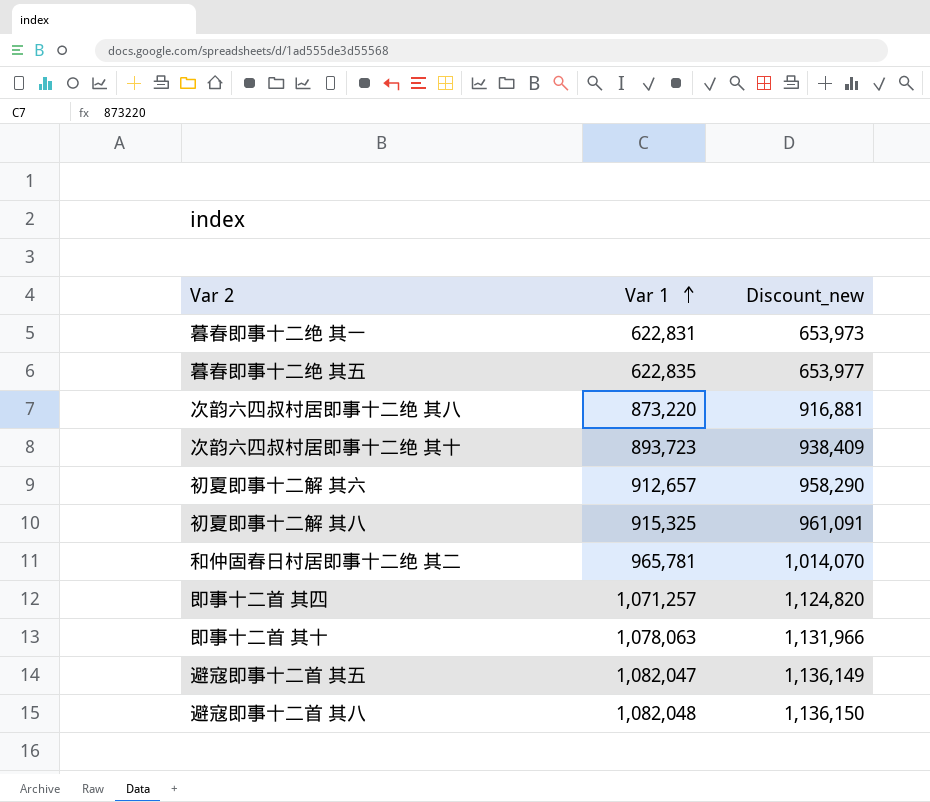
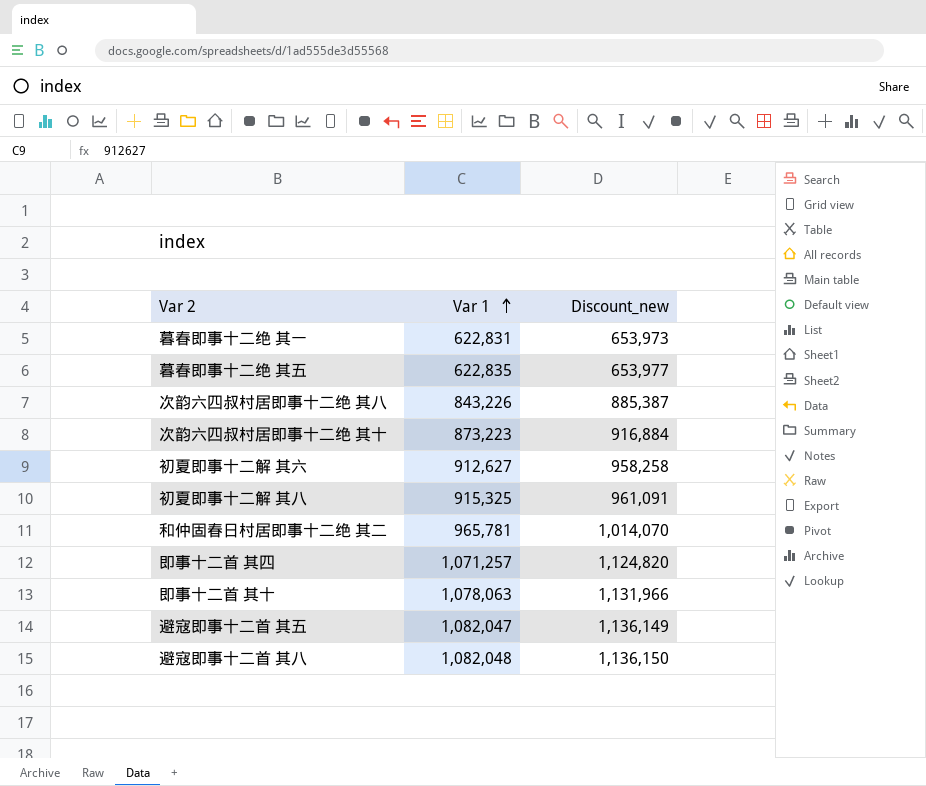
次韵六四叔村居即事十二绝 其八 | Var 1: 873,220 -> 843,226
次韵六四叔村居即事十二绝 其八 | Discount_new: 916,881 -> 885,387
次韵六四叔村居即事十二绝 其十 | Var 1: 893,723 -> 873,223
次韵六四叔村居即事十二绝 其十 | Discount_new: 938,409 -> 916,884
初夏即事十二解 其六 | Var 1: 912,657 -> 912,627
初夏即事十二解 其六 | Discount_new: 958,290 -> 958,258

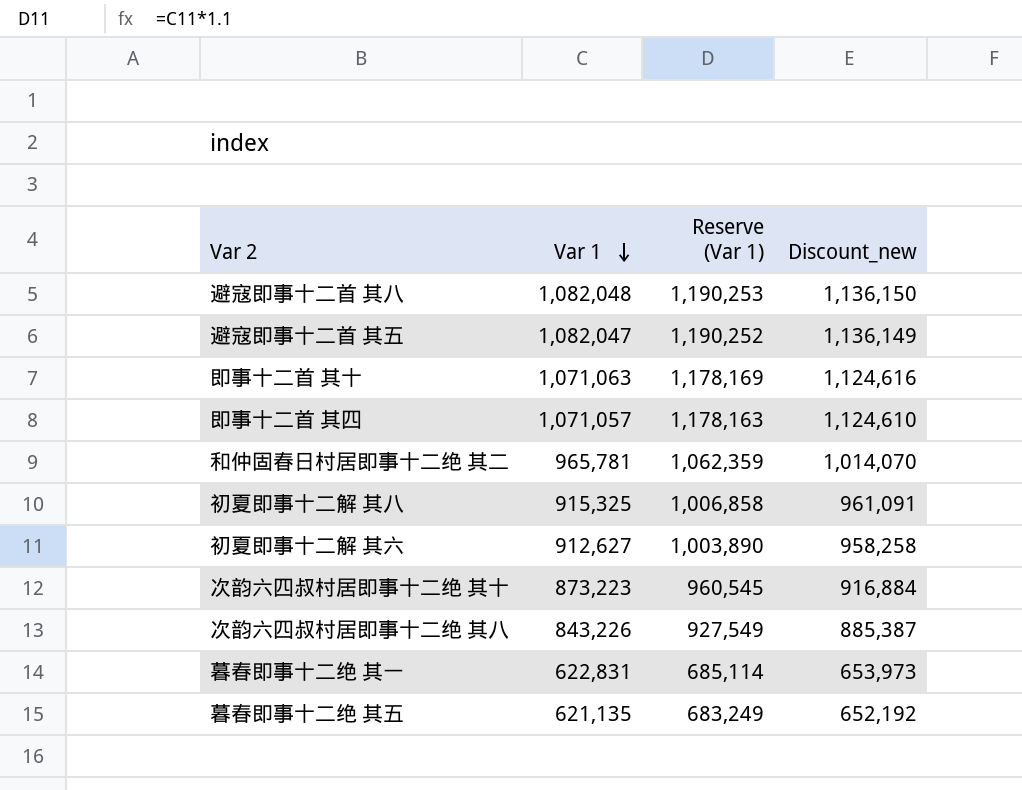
row order: Var 1 ascending -> Var 1 descending
column Reserve (Var 1) | formula: none -> [Var 1] * 1.1
即事十二首 其十 | Var 1: 1,078,063 -> 1,071,063
即事十二首 其十 | Discount_new: 1,131,966 -> 1,124,616
即事十二首 其四 | Var 1: 1,071,257 -> 1,071,057
即事十二首 其四 | Discount_new: 1,124,820 -> 1,124,610
暮春即事十二绝 其五 | Var 1: 622,835 -> 621,135
暮春即事十二绝 其五 | Discount_new: 653,977 -> 652,192

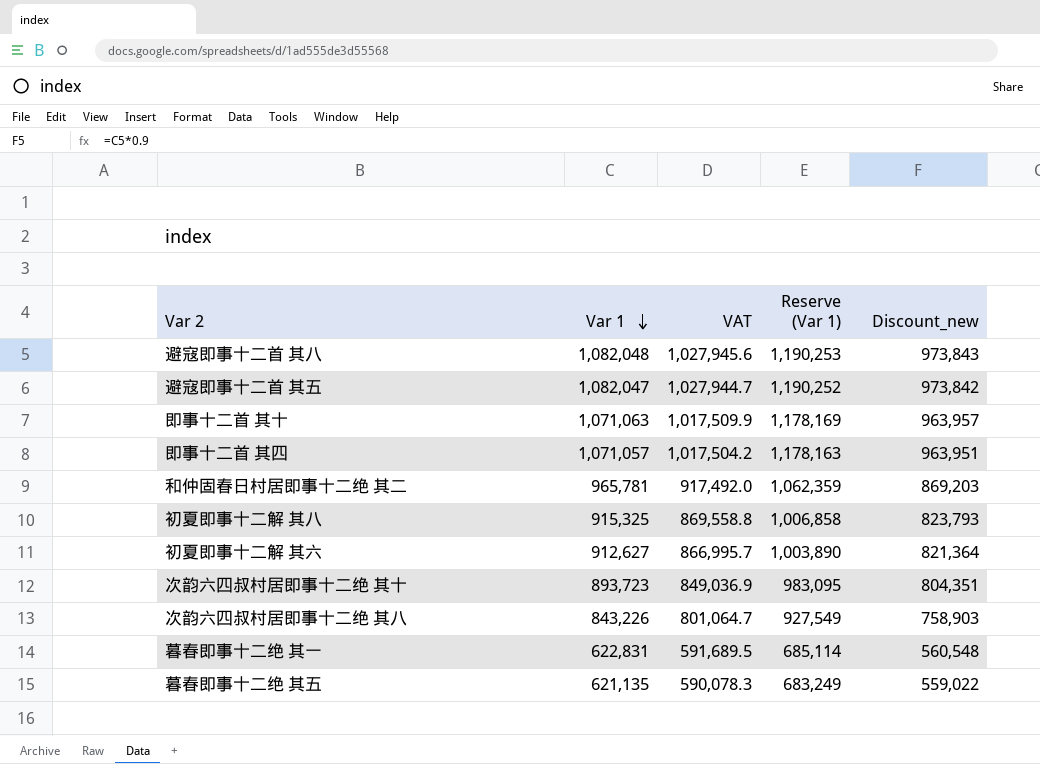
column VAT | formula: none -> [Var 1] * 0.95
column Discount_new | formula: [Var 1] * 1.05 -> [Var 1] * 0.9
次韵六四叔村居即事十二绝 其十 | Var 1: 873,223 -> 893,723
次韵六四叔村居即事十二绝 其十 | Reserve (Var 1): 960,545 -> 983,095

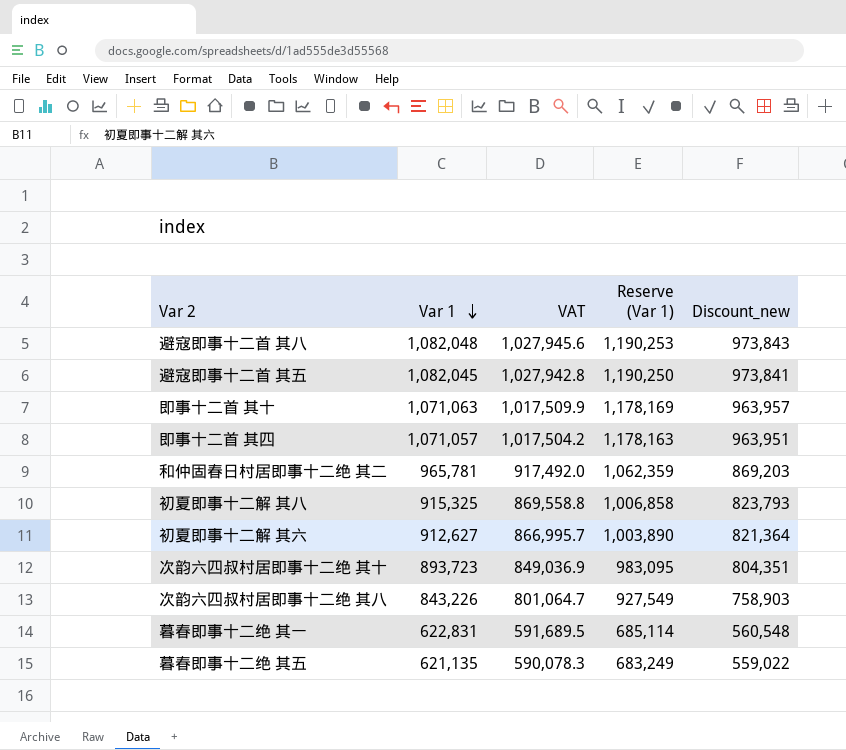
避寇即事十二首 其五 | Var 1: 1,082,047 -> 1,082,045
避寇即事十二首 其五 | VAT: 1,027,944.7 -> 1,027,942.8
避寇即事十二首 其五 | Reserve (Var 1): 1,190,252 -> 1,190,250
避寇即事十二首 其五 | Discount_new: 973,842 -> 973,841

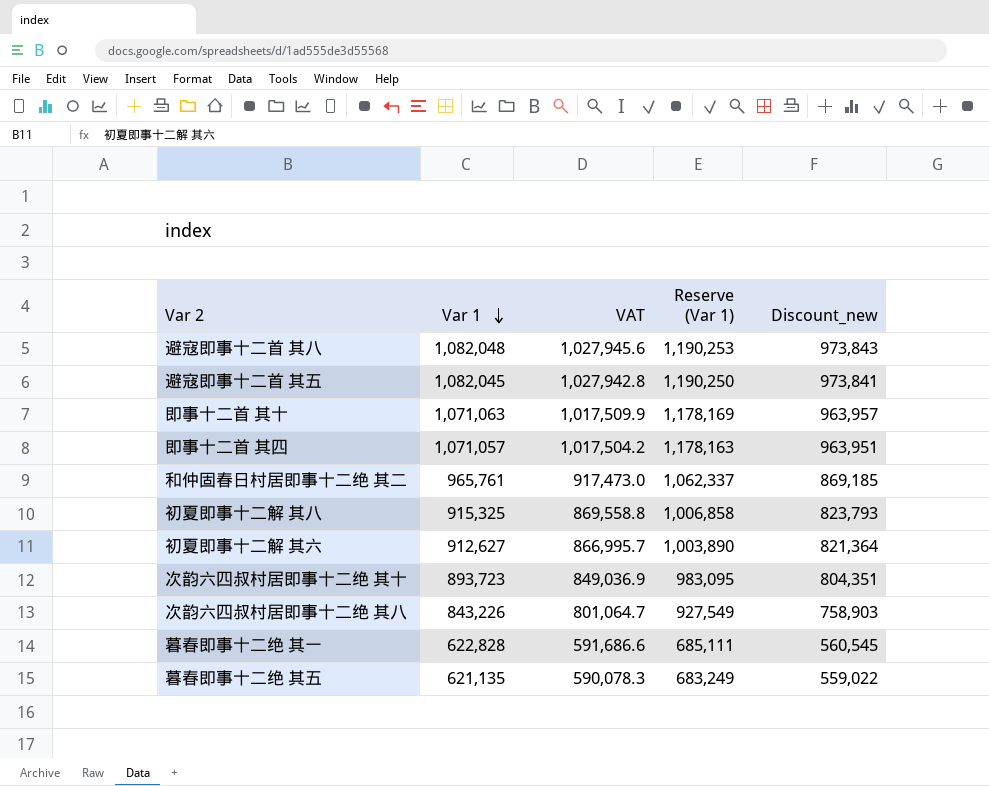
和仲固春日村居即事十二绝 其二 | Var 1: 965,781 -> 965,761
和仲固春日村居即事十二绝 其二 | VAT: 917,492.0 -> 917,473.0
和仲固春日村居即事十二绝 其二 | Reserve (Var 1): 1,062,359 -> 1,062,337
和仲固春日村居即事十二绝 其二 | Discount_new: 869,203 -> 869,185
暮春即事十二绝 其一 | Var 1: 622,831 -> 622,828
暮春即事十二绝 其一 | VAT: 591,689.5 -> 591,686.6
暮春即事十二绝 其一 | Reserve (Var 1): 685,114 -> 685,111
暮春即事十二绝 其一 | Discount_new: 560,548 -> 560,545

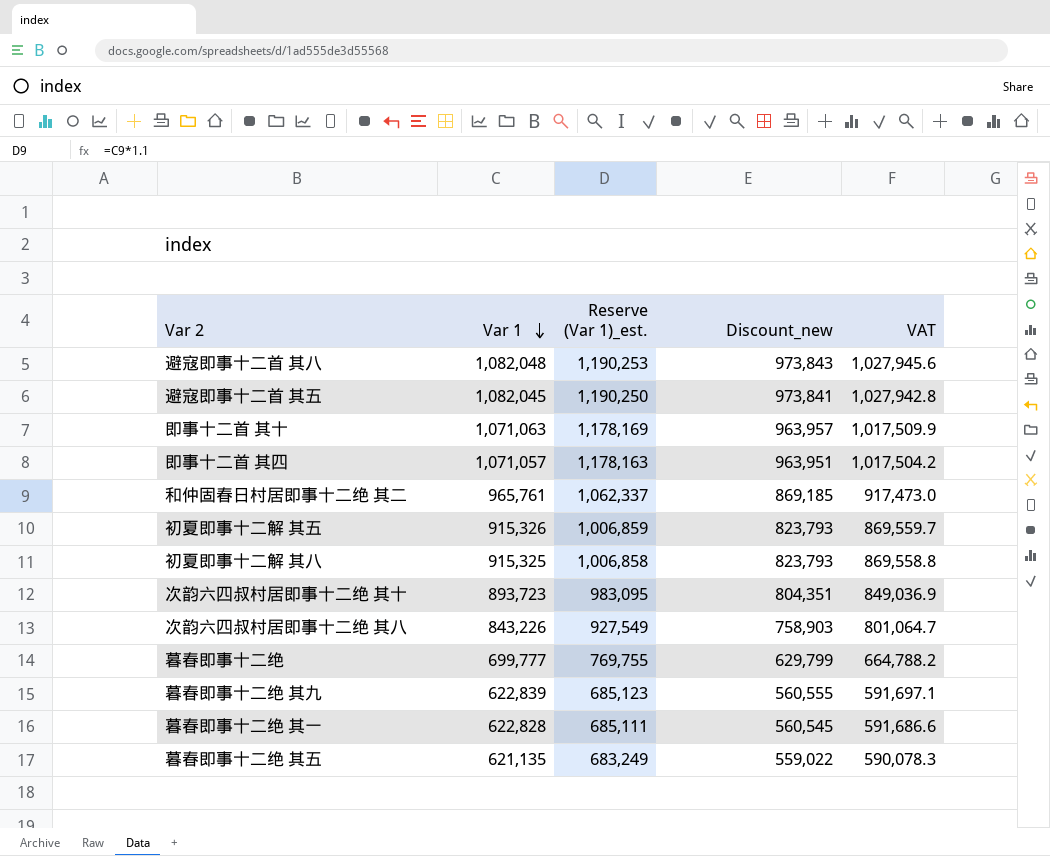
column name: Reserve (Var 1) -> Reserve (Var 1)_est.
column VAT | position: 3 -> 5
row 初夏即事十二解 其六: 912,627 | 866,995.7 | 1,003,890 | 821,364 -> none
row 初夏即事十二解 其五: none -> 915,326 | 1,006,859 | 823,793 | 869,559.7
row 暮春即事十二绝: none -> 699,777 | 769,755 | 629,799 | 664,788.2
row 暮春即事十二绝 其九: none -> 622,839 | 685,123 | 560,555 | 591,697.1

